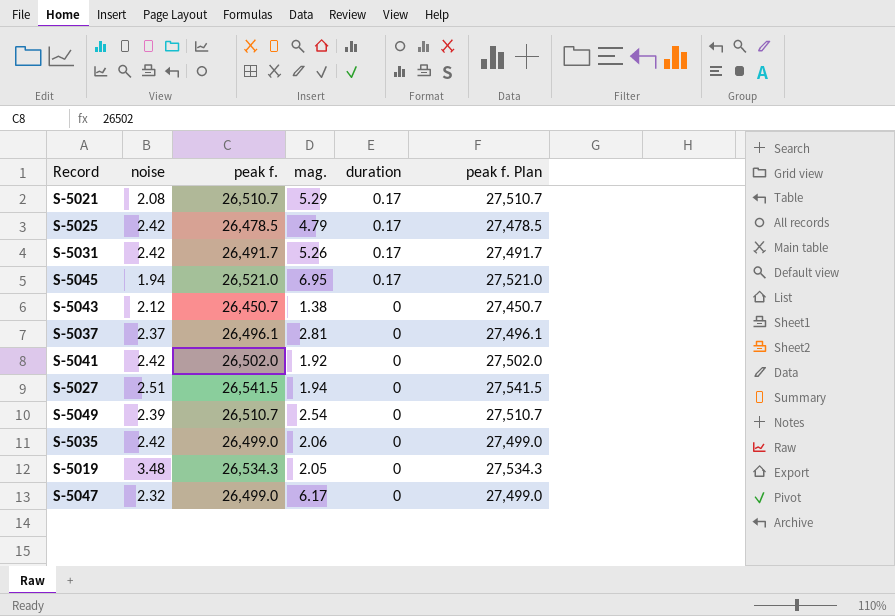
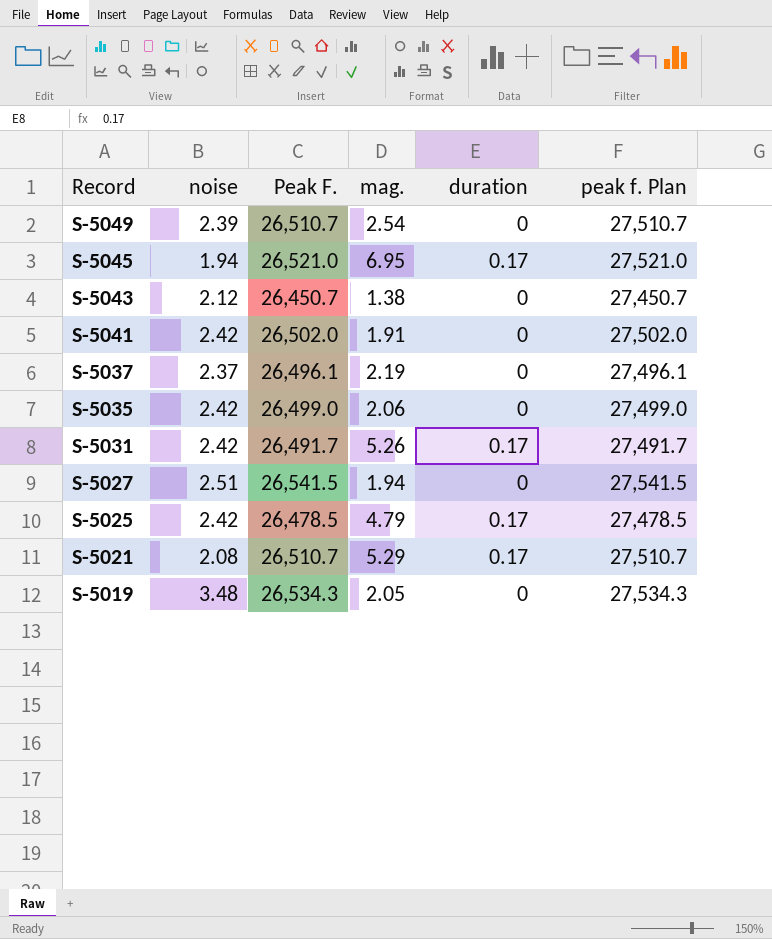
row order: duration descending -> Record descending
column name: peak f. -> Peak F.
row S-5047: 2.32 | 26,499.0 | 6.17 | 0 | 27,499.0 -> none
S-5041 | mag.: 1.92 -> 1.91
S-5037 | mag.: 2.81 -> 2.19

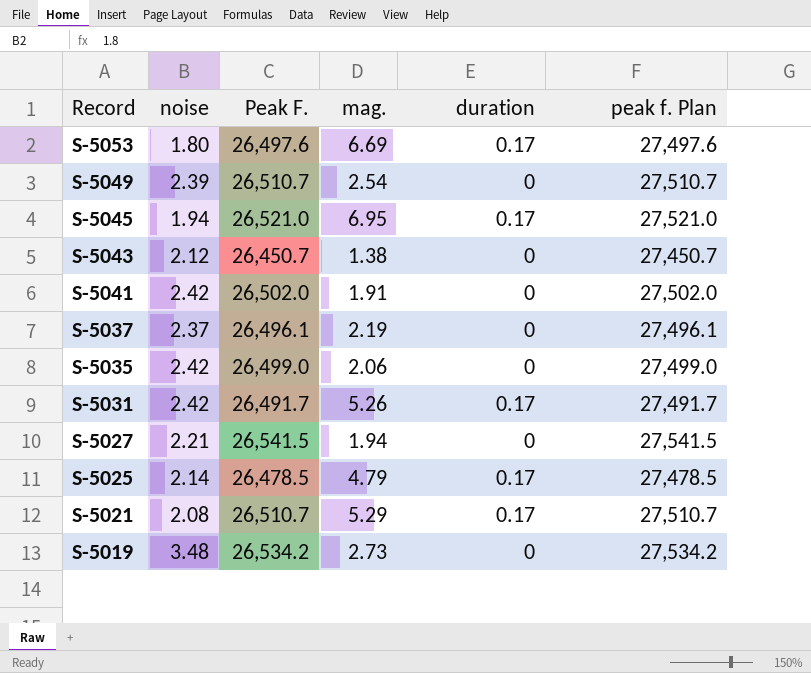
row S-5053: none -> 1.80 | 26,497.6 | 6.69 | 0.17 | 27,497.6
S-5027 | noise: 2.51 -> 2.21
S-5025 | noise: 2.42 -> 2.14
S-5019 | Peak F.: 26,534.3 -> 26,534.2
S-5019 | mag.: 2.05 -> 2.73
S-5019 | peak f. Plan: 27,534.3 -> 27,534.2

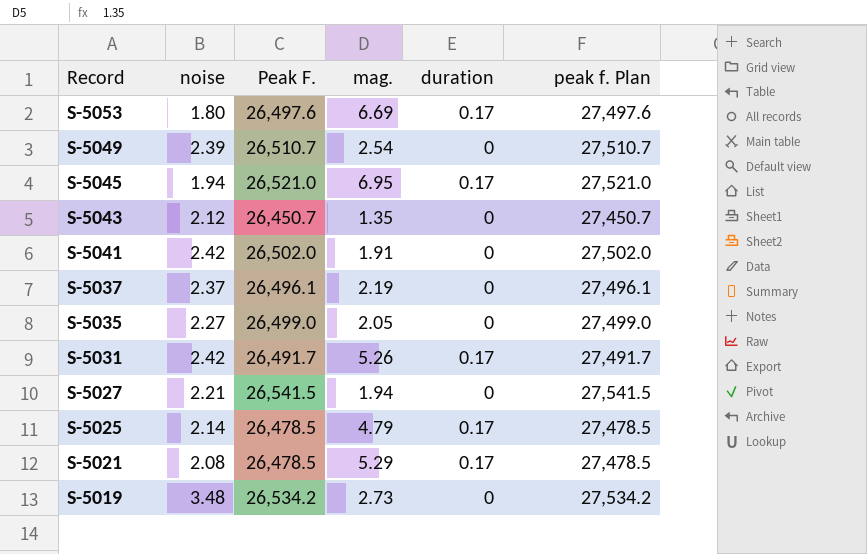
S-5043 | mag.: 1.38 -> 1.35
S-5035 | noise: 2.42 -> 2.27
S-5035 | mag.: 2.06 -> 2.05
S-5021 | Peak F.: 26,510.7 -> 26,478.5
S-5021 | peak f. Plan: 27,510.7 -> 27,478.5

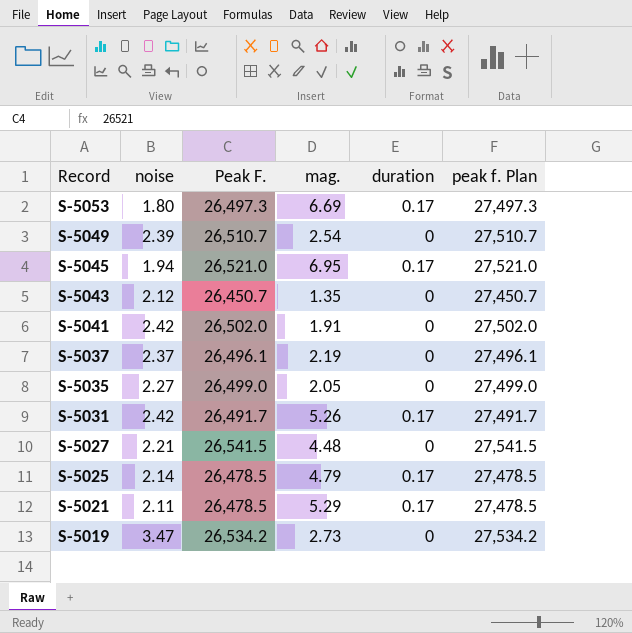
S-5053 | Peak F.: 26,497.6 -> 26,497.3
S-5053 | peak f. Plan: 27,497.6 -> 27,497.3
S-5027 | mag.: 1.94 -> 4.48
S-5021 | noise: 2.08 -> 2.11
S-5019 | noise: 3.48 -> 3.47

